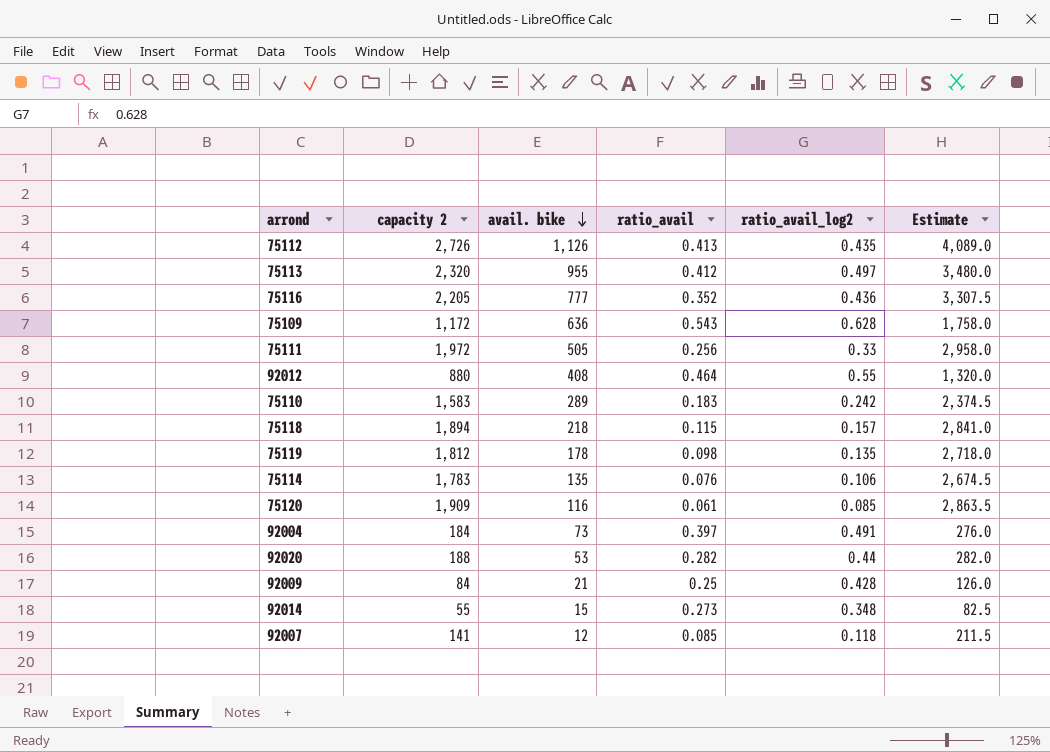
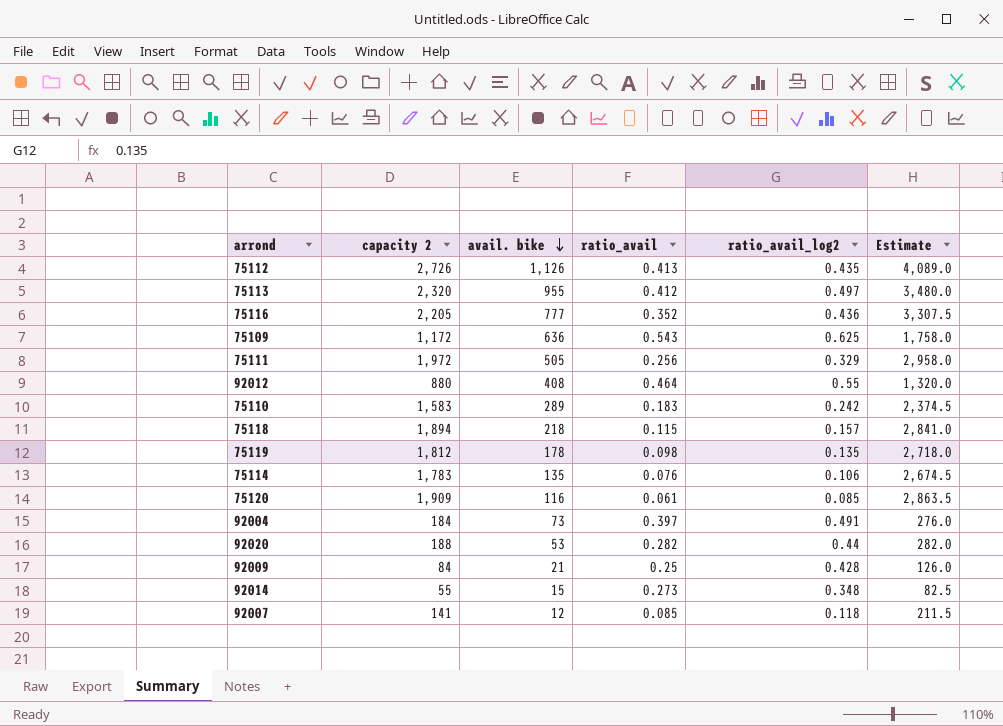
75109 | ratio_avail_log2: 0.628 -> 0.625
75111 | ratio_avail_log2: 0.33 -> 0.329

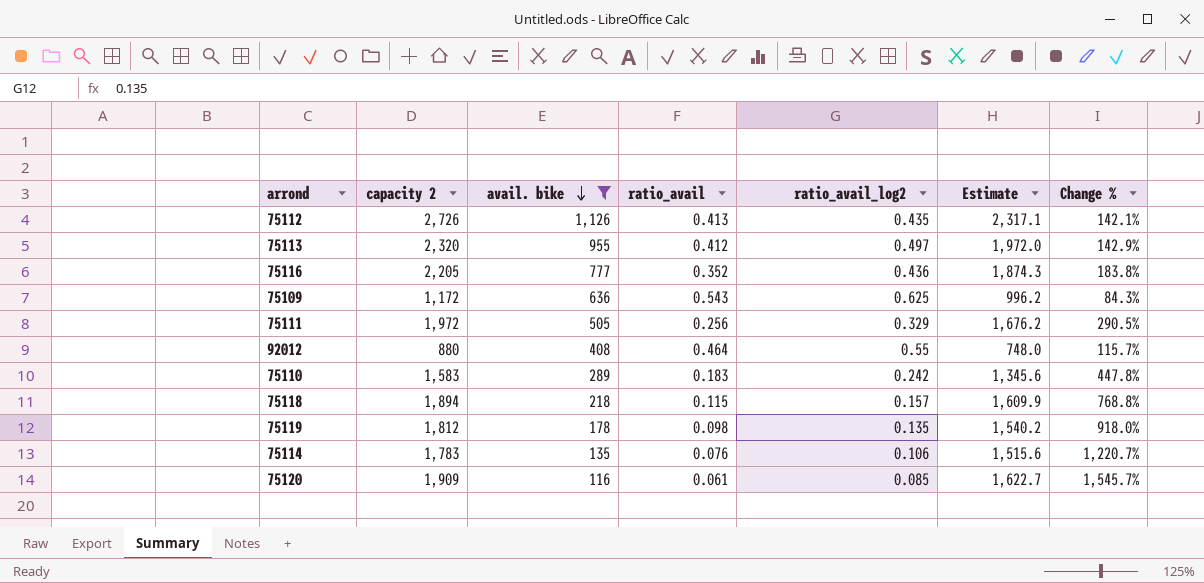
filter: none -> avail. bike >= 116
column Estimate | formula: [capacity 2] * 1.5 -> [capacity 2] * 0.85
column Change % | formula: none -> ([capacity 2] - [avail. bike]) / [avail. bike]

